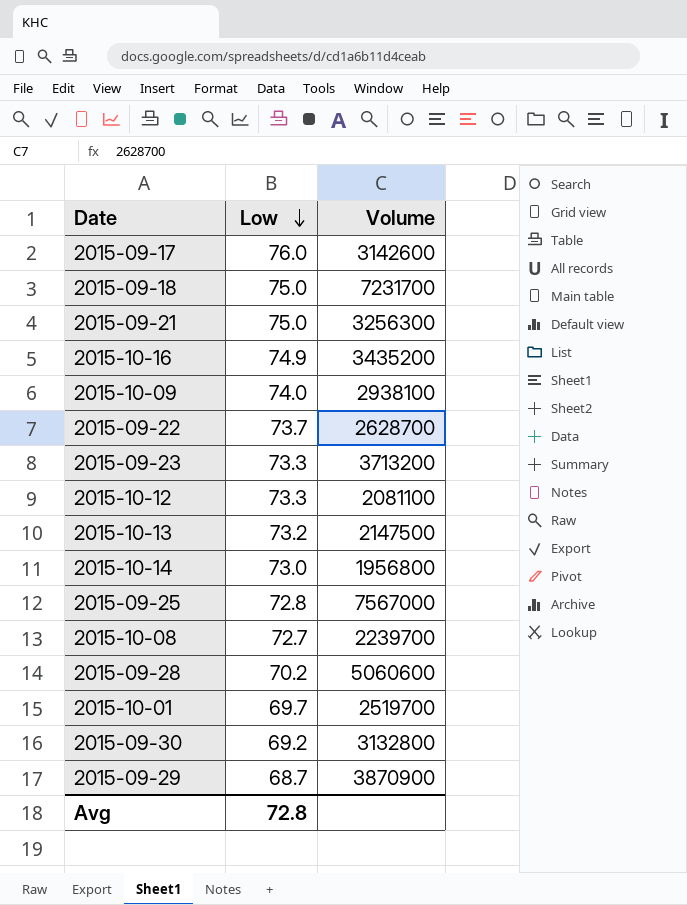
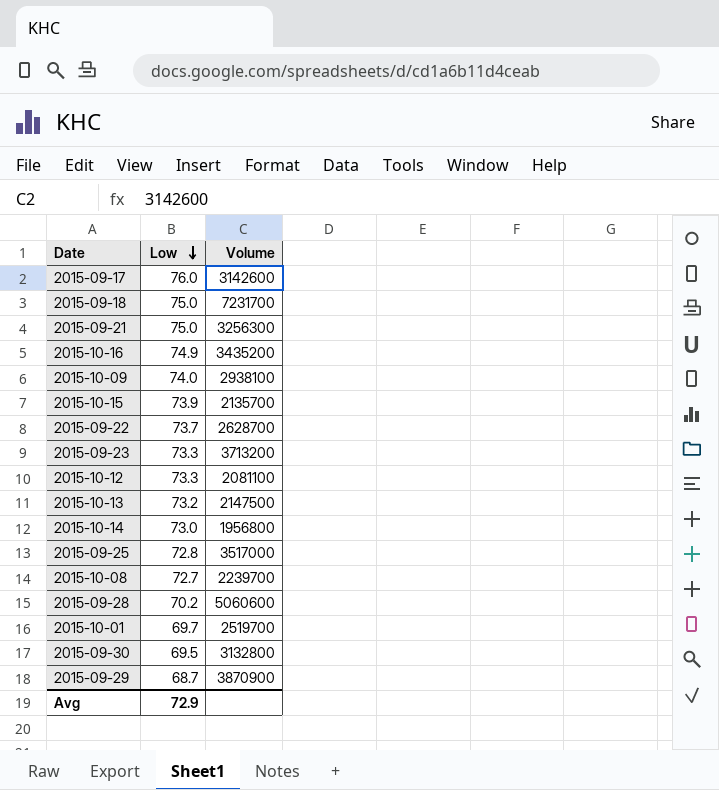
row 2015-10-15: none -> 73.9 | 2135700
2015-09-25 | Volume: 7567000 -> 3517000
2015-09-30 | Low: 69.2 -> 69.5
Avg | Low: 72.8 -> 72.9

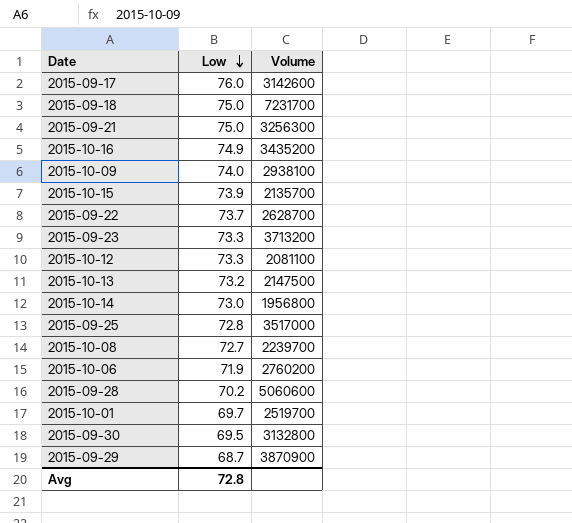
row 2015-10-06: none -> 71.9 | 2760200
Avg | Low: 72.9 -> 72.8

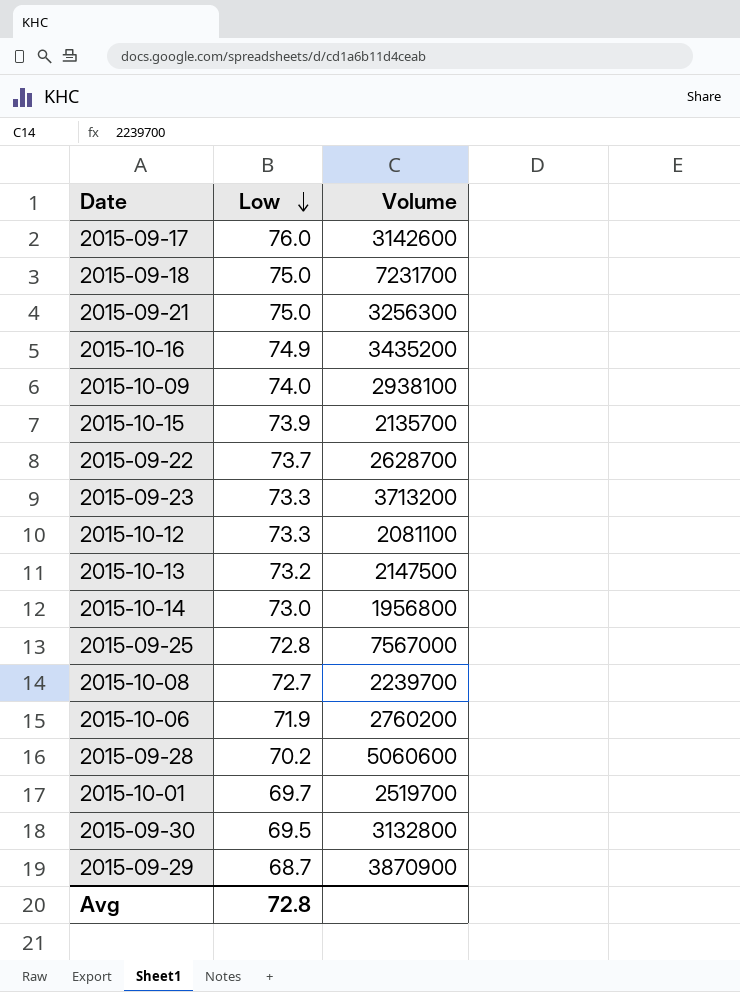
2015-09-25 | Volume: 3517000 -> 7567000

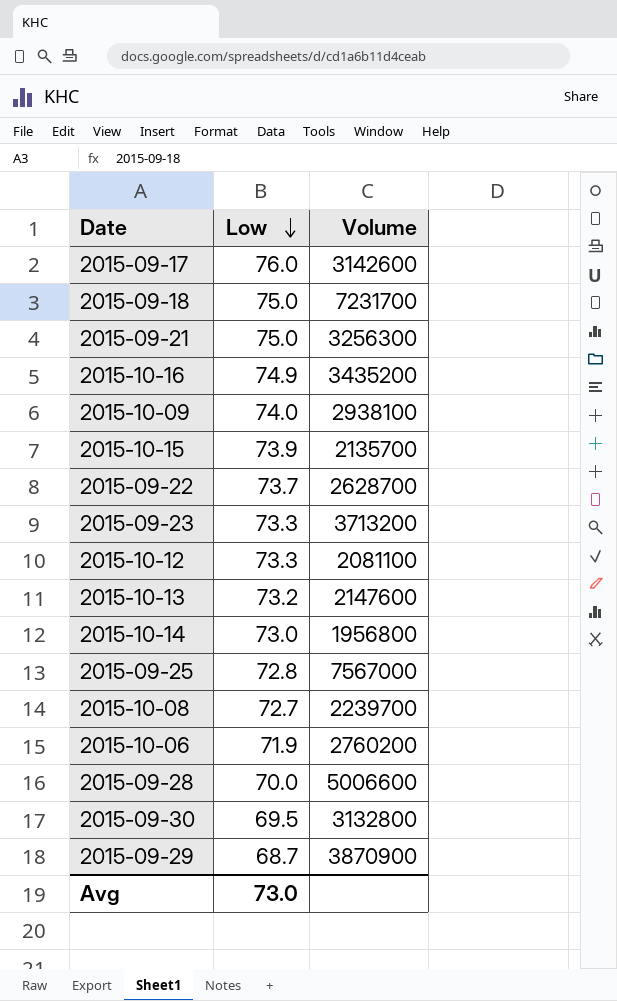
row 2015-10-01: 69.7 | 2519700 -> none
2015-10-13 | Volume: 2147500 -> 2147600
2015-09-28 | Low: 70.2 -> 70.0
2015-09-28 | Volume: 5060600 -> 5006600
Avg | Low: 72.8 -> 73.0

